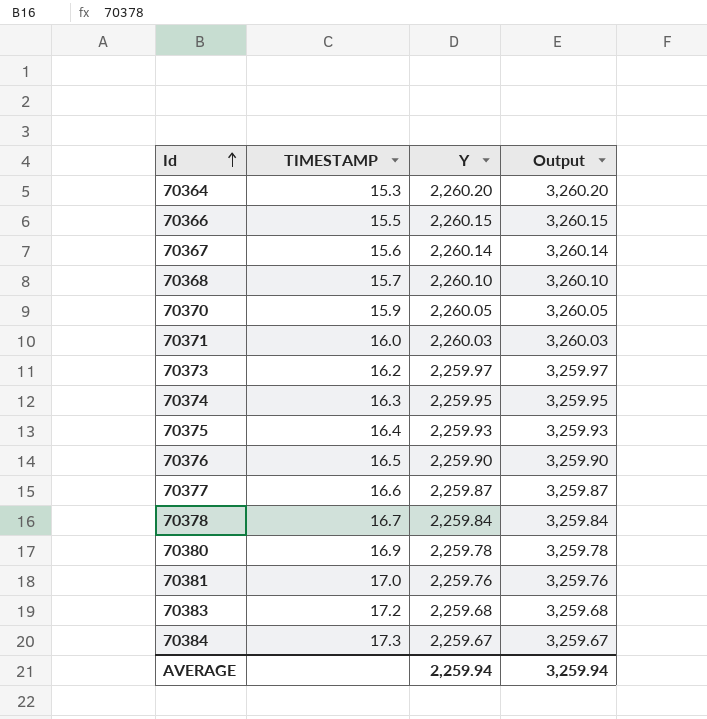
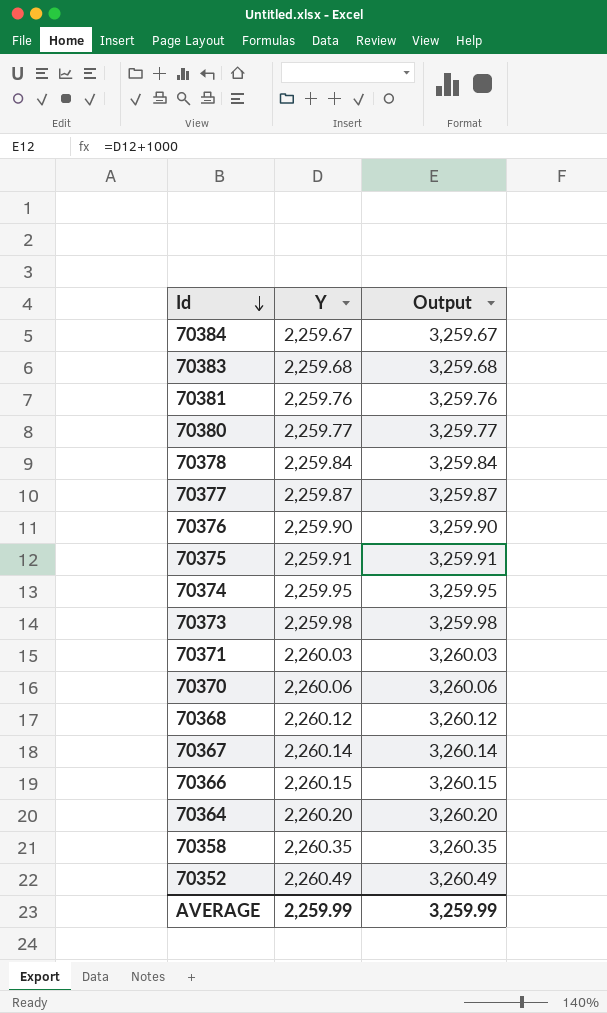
row order: Id ascending -> Id descending
column TIMESTAMP | position: 2 -> none
70380 | Y: 2,259.78 -> 2,259.77
70380 | Output: 3,259.78 -> 3,259.77
70375 | Y: 2,259.93 -> 2,259.91
70375 | Output: 3,259.93 -> 3,259.91
70373 | Y: 2,259.97 -> 2,259.98
70373 | Output: 3,259.97 -> 3,259.98
70370 | Y: 2,260.05 -> 2,260.06
70370 | Output: 3,260.05 -> 3,260.06
70368 | Y: 2,260.10 -> 2,260.12
70368 | Output: 3,260.10 -> 3,260.12
row 70358: none -> 2,260.35 | 3,260.35
row 70352: none -> 2,260.49 | 3,260.49
AVERAGE | Y: 2,259.94 -> 2,259.99
AVERAGE | Output: 3,259.94 -> 3,259.99

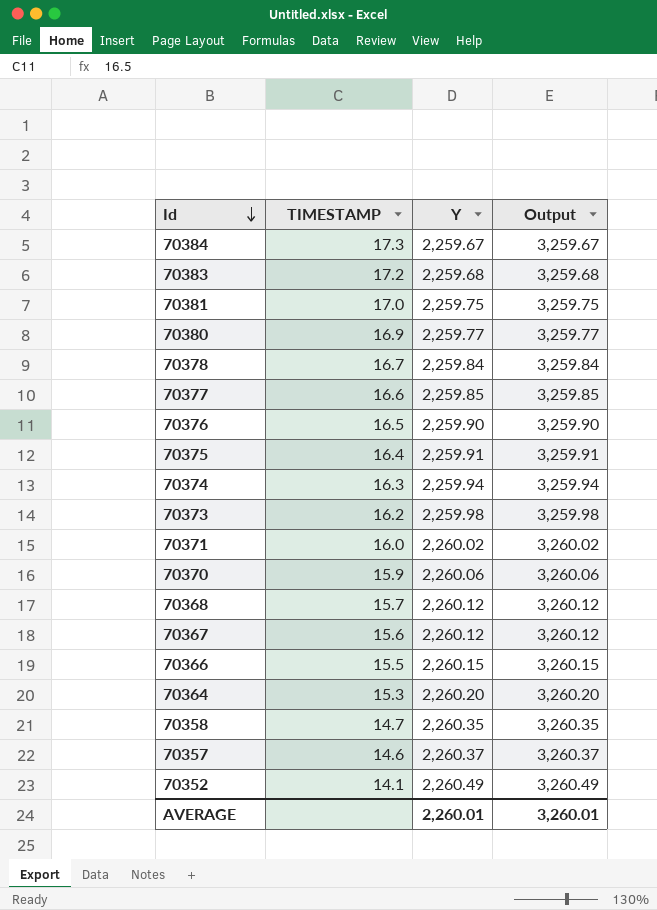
column TIMESTAMP | position: none -> 2
70381 | Y: 2,259.76 -> 2,259.75
70381 | Output: 3,259.76 -> 3,259.75
70377 | Y: 2,259.87 -> 2,259.85
70377 | Output: 3,259.87 -> 3,259.85
70374 | Y: 2,259.95 -> 2,259.94
70374 | Output: 3,259.95 -> 3,259.94
70371 | Y: 2,260.03 -> 2,260.02
70371 | Output: 3,260.03 -> 3,260.02
70367 | Y: 2,260.14 -> 2,260.12
70367 | Output: 3,260.14 -> 3,260.12
row 70357: none -> 14.6 | 2,260.37 | 3,260.37
AVERAGE | Y: 2,259.99 -> 2,260.01
AVERAGE | Output: 3,259.99 -> 3,260.01

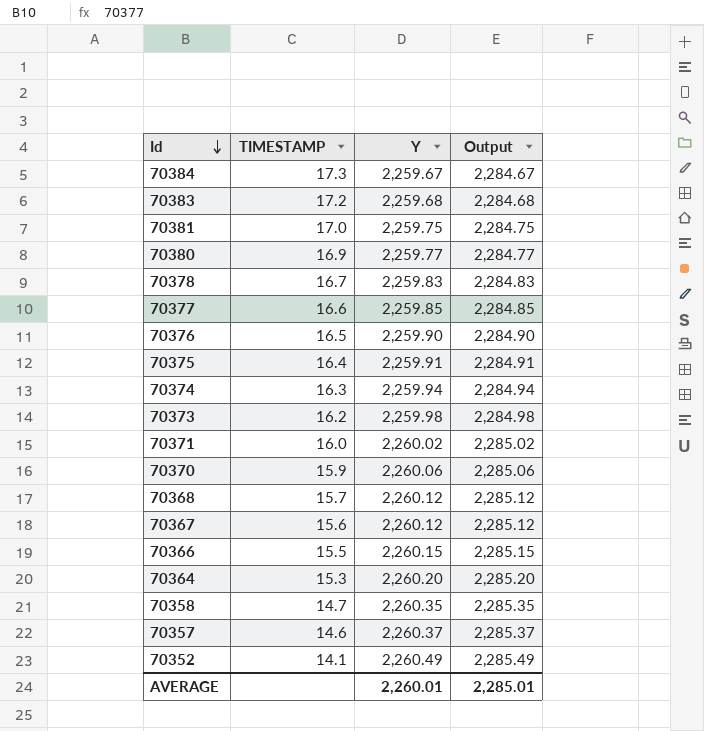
column Output | formula: [Y] + 1000 -> [Y] + 25
70378 | Y: 2,259.84 -> 2,259.83
AVERAGE | Output: 3,260.01 -> 2,285.01

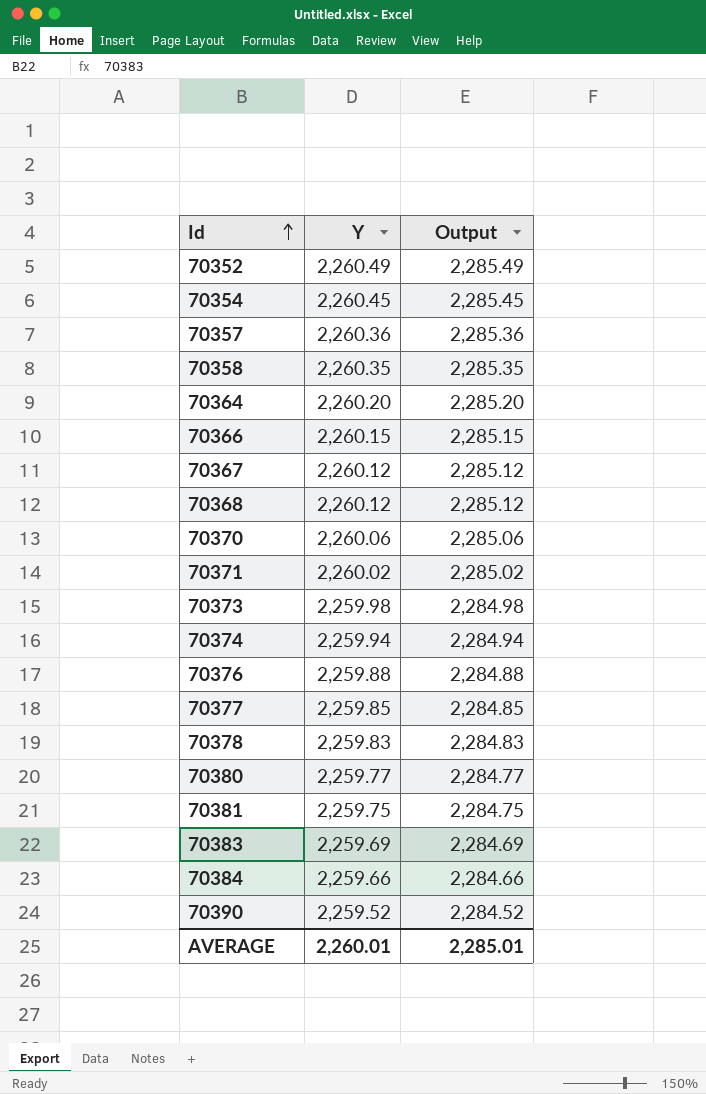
row order: Id descending -> Id ascending
column TIMESTAMP | position: 2 -> none
row 70375: 16.4 | 2,259.91 | 2,284.91 -> none
row 70354: none -> 2,260.45 | 2,285.45
70357 | Y: 2,260.37 -> 2,260.36
70357 | Output: 2,285.37 -> 2,285.36
70376 | Y: 2,259.90 -> 2,259.88
70376 | Output: 2,284.90 -> 2,284.88
70383 | Y: 2,259.68 -> 2,259.69
70383 | Output: 2,284.68 -> 2,284.69
70384 | Y: 2,259.67 -> 2,259.66
70384 | Output: 2,284.67 -> 2,284.66
row 70390: none -> 2,259.52 | 2,284.52

